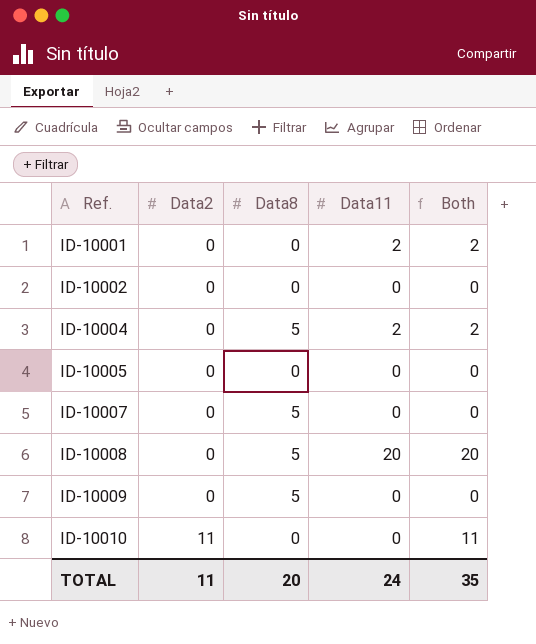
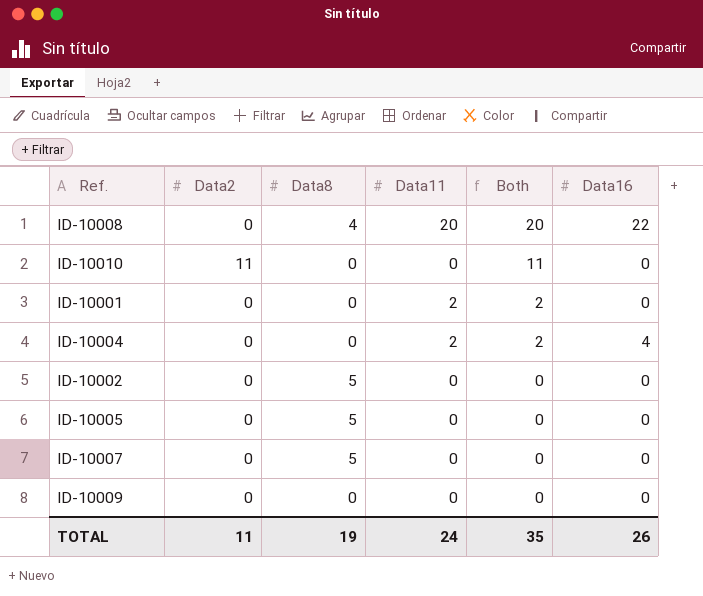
row order: Ref. ascending -> Both descending
column Data16 | position: none -> 6
ID-10008 | Data8: 5 -> 4
ID-10004 | Data8: 5 -> 0
ID-10002 | Data8: 0 -> 5
ID-10005 | Data8: 0 -> 5
ID-10009 | Data8: 5 -> 0
TOTAL | Data8: 20 -> 19

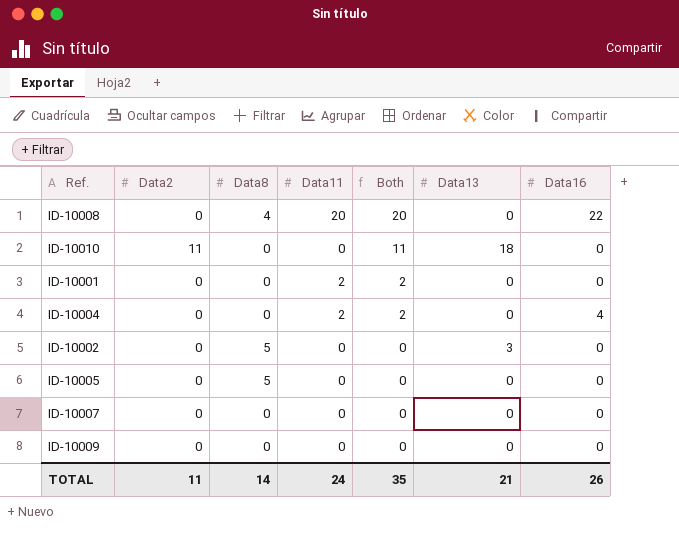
column Data13 | position: none -> 6
ID-10007 | Data8: 5 -> 0
TOTAL | Data8: 19 -> 14

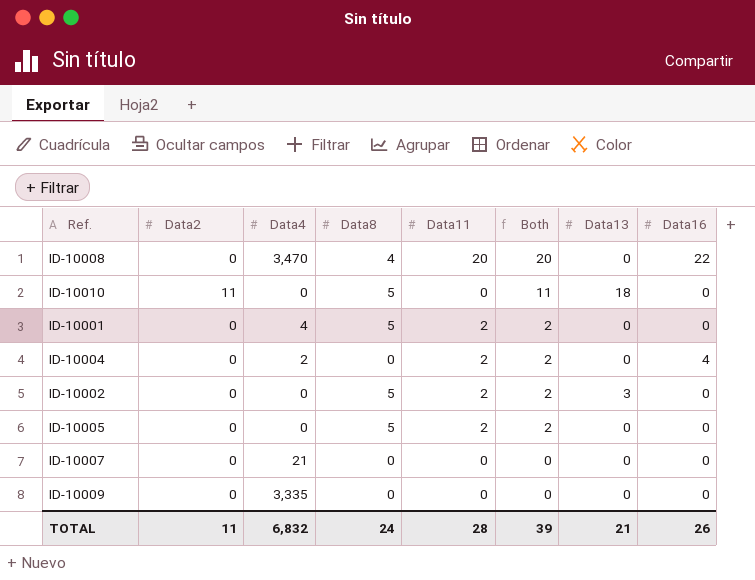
column Data4 | position: none -> 3
ID-10010 | Data8: 0 -> 5
ID-10001 | Data8: 0 -> 5
ID-10002 | Data11: 0 -> 2
ID-10002 | Both: 0 -> 2
ID-10005 | Data11: 0 -> 2
ID-10005 | Both: 0 -> 2
TOTAL | Data8: 14 -> 24
TOTAL | Data11: 24 -> 28
TOTAL | Both: 35 -> 39

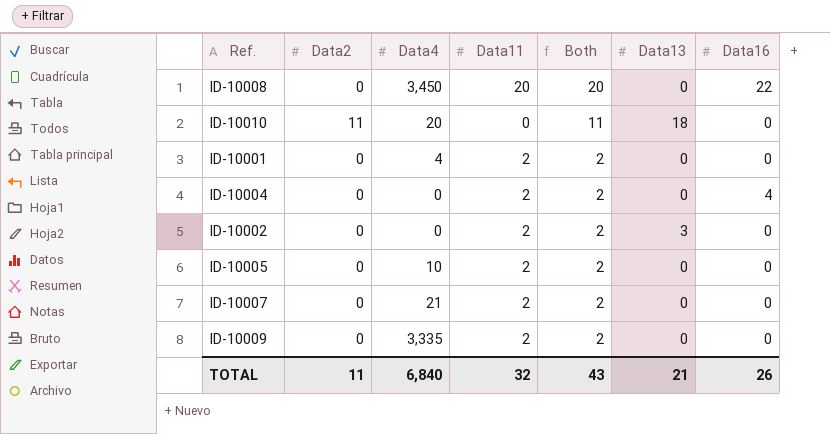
column Data8 | position: 4 -> none
ID-10008 | Data4: 3,470 -> 3,450
ID-10010 | Data4: 0 -> 20
ID-10004 | Data4: 2 -> 0
ID-10005 | Data4: 0 -> 10
ID-10007 | Data11: 0 -> 2
ID-10007 | Both: 0 -> 2
ID-10009 | Data11: 0 -> 2
ID-10009 | Both: 0 -> 2
TOTAL | Data4: 6,832 -> 6,840
TOTAL | Data11: 28 -> 32
TOTAL | Both: 39 -> 43

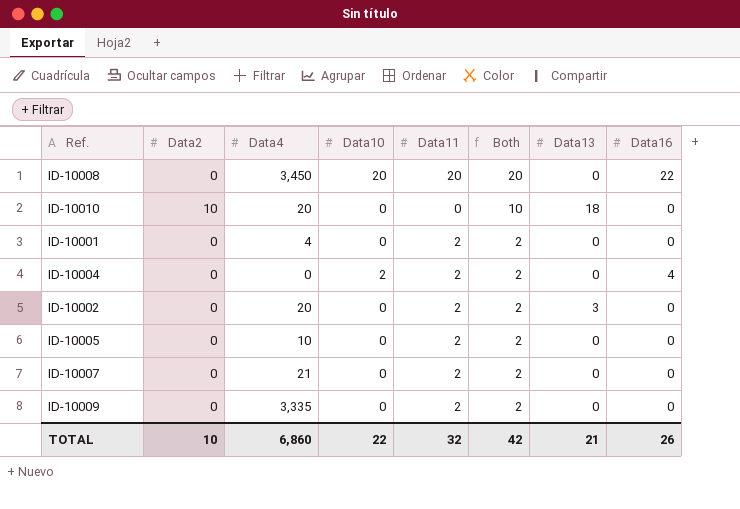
column Data10 | position: none -> 4
ID-10010 | Data2: 11 -> 10
ID-10010 | Both: 11 -> 10
ID-10002 | Data4: 0 -> 20
TOTAL | Data2: 11 -> 10
TOTAL | Data4: 6,840 -> 6,860
TOTAL | Both: 43 -> 42

